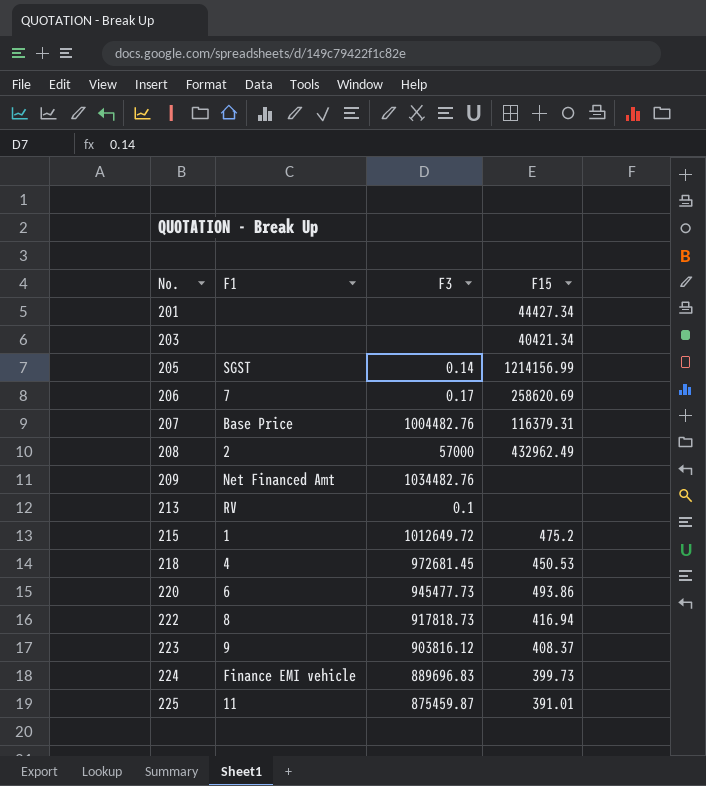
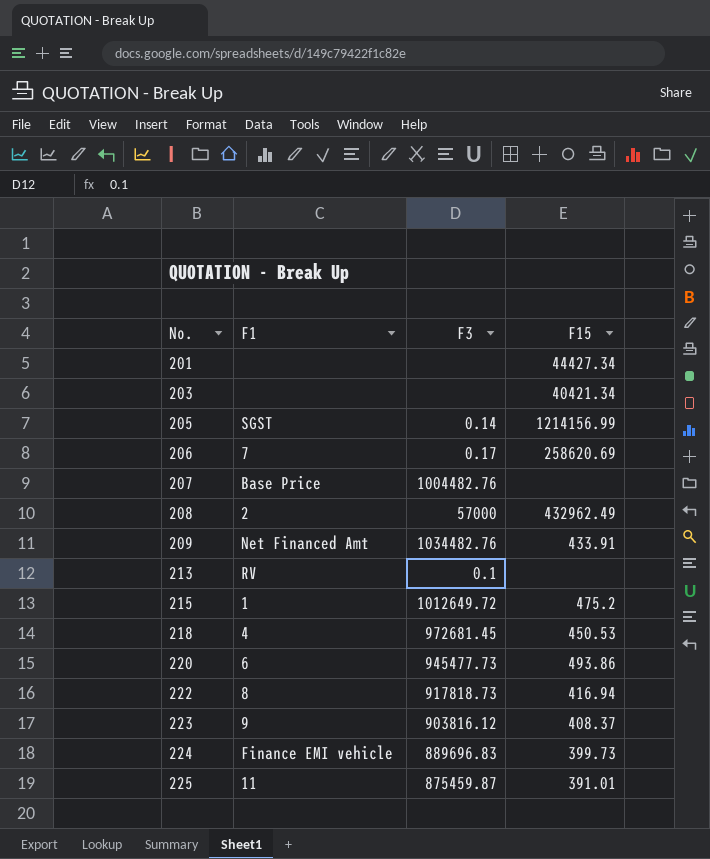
207 | F15: 116379.31 -> none
209 | F15: none -> 433.91

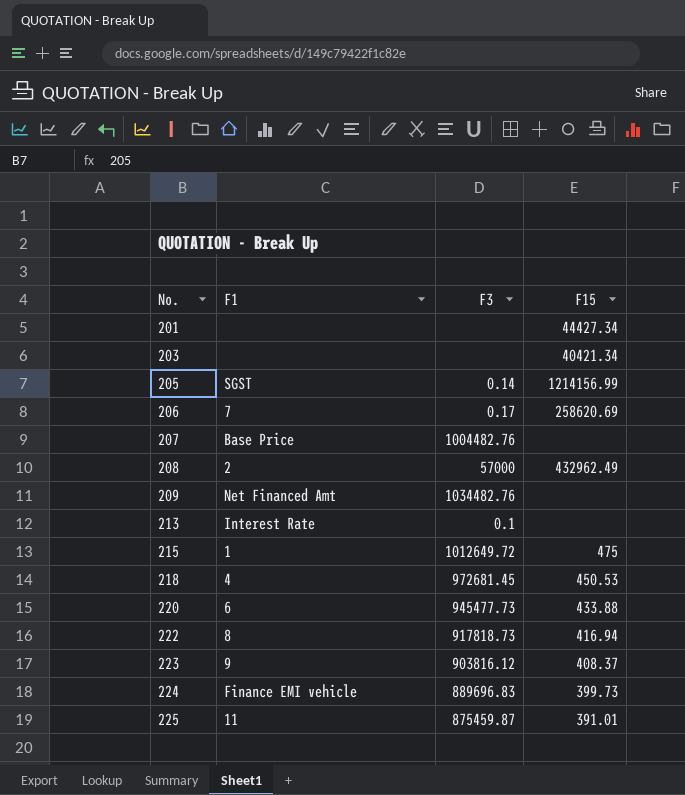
209 | F15: 433.91 -> none
213 | F1: RV -> Interest Rate
215 | F15: 475.2 -> 475
220 | F15: 493.86 -> 433.88

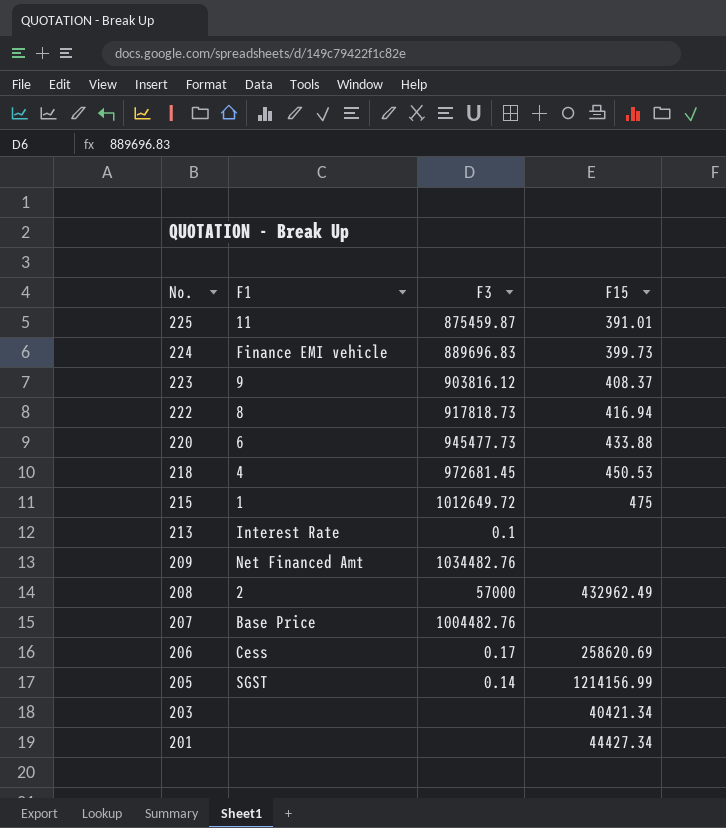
row order: No. ascending -> No. descending
206 | F1: 7 -> Cess

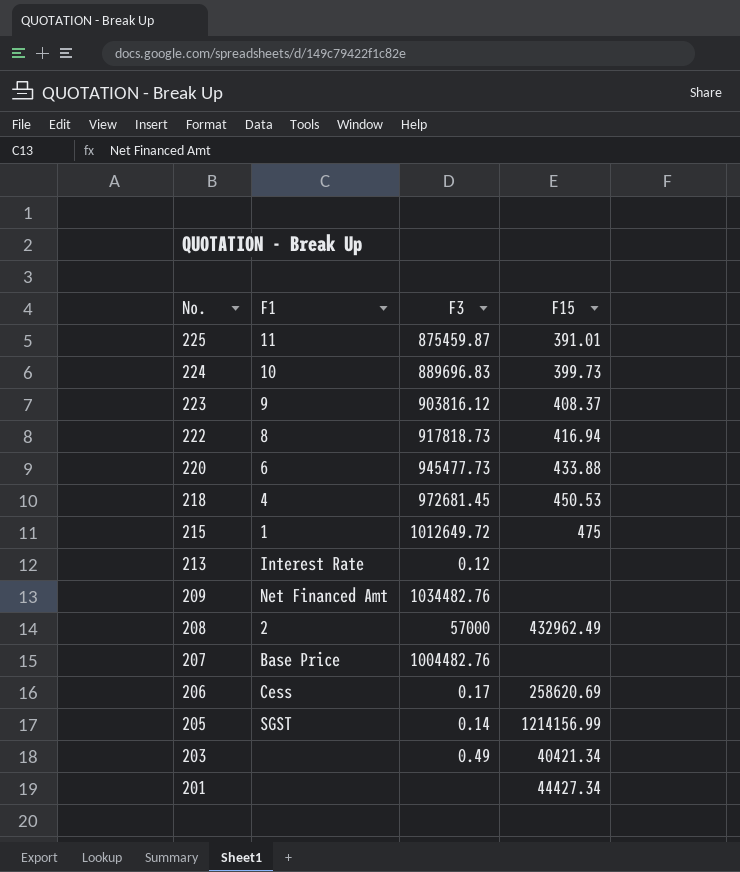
224 | F1: Finance EMI vehicle -> 10
213 | F3: 0.1 -> 0.12
203 | F3: none -> 0.49

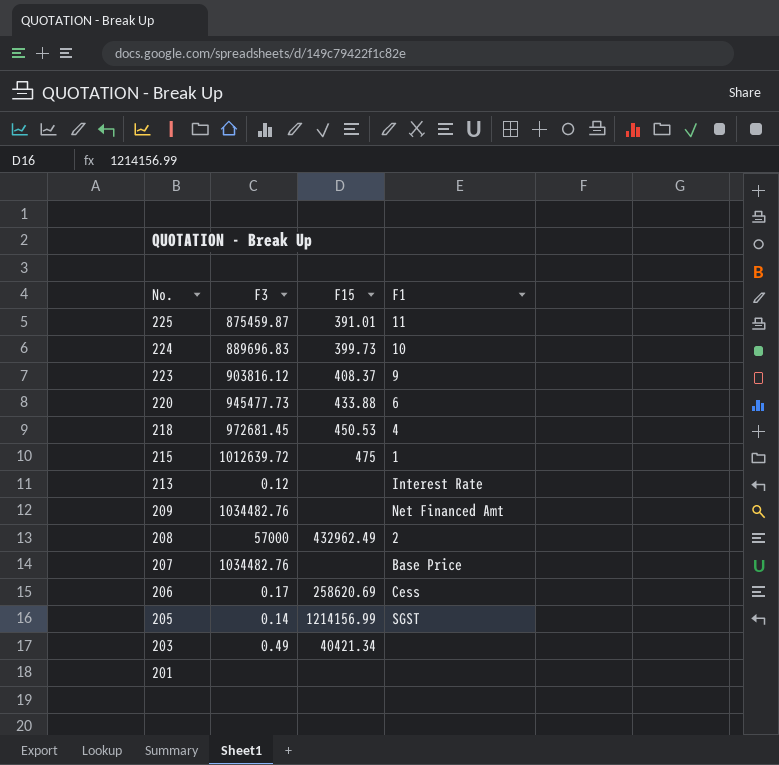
column F1 | position: 2 -> 4
row 222: 8 | 917818.73 | 416.94 -> none
215 | F3: 1012649.72 -> 1012639.72
207 | F3: 1004482.76 -> 1034482.76
201 | F15: 44427.34 -> none

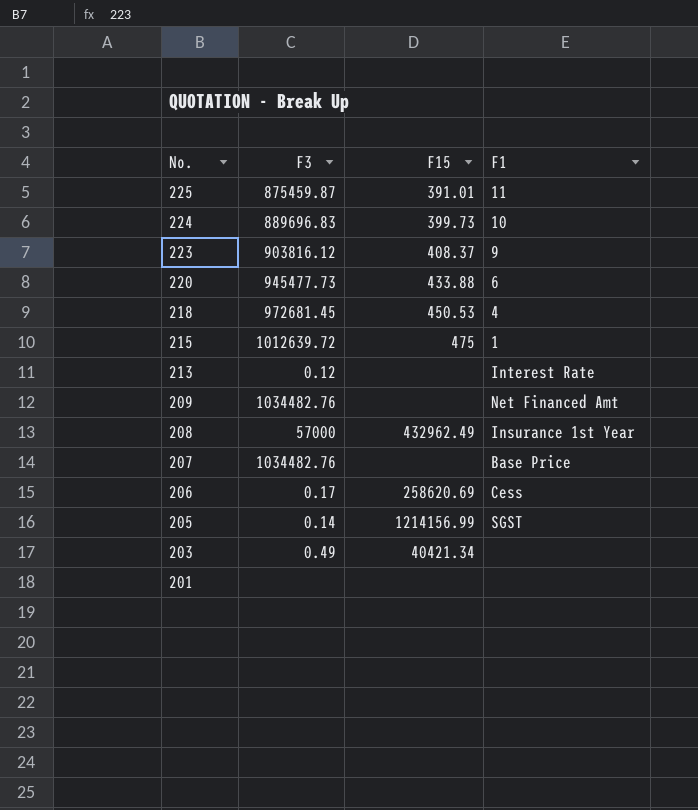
208 | F1: 2 -> Insurance 1st Year

